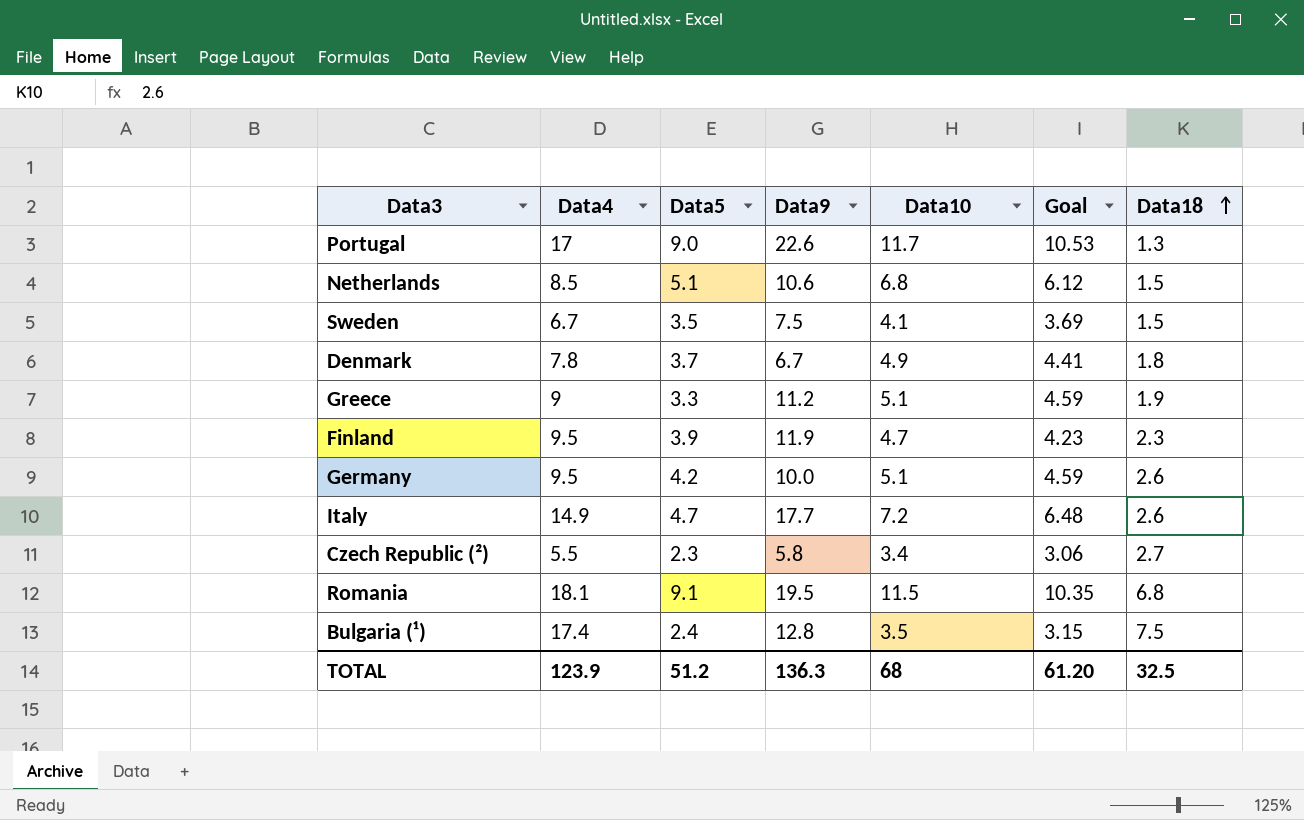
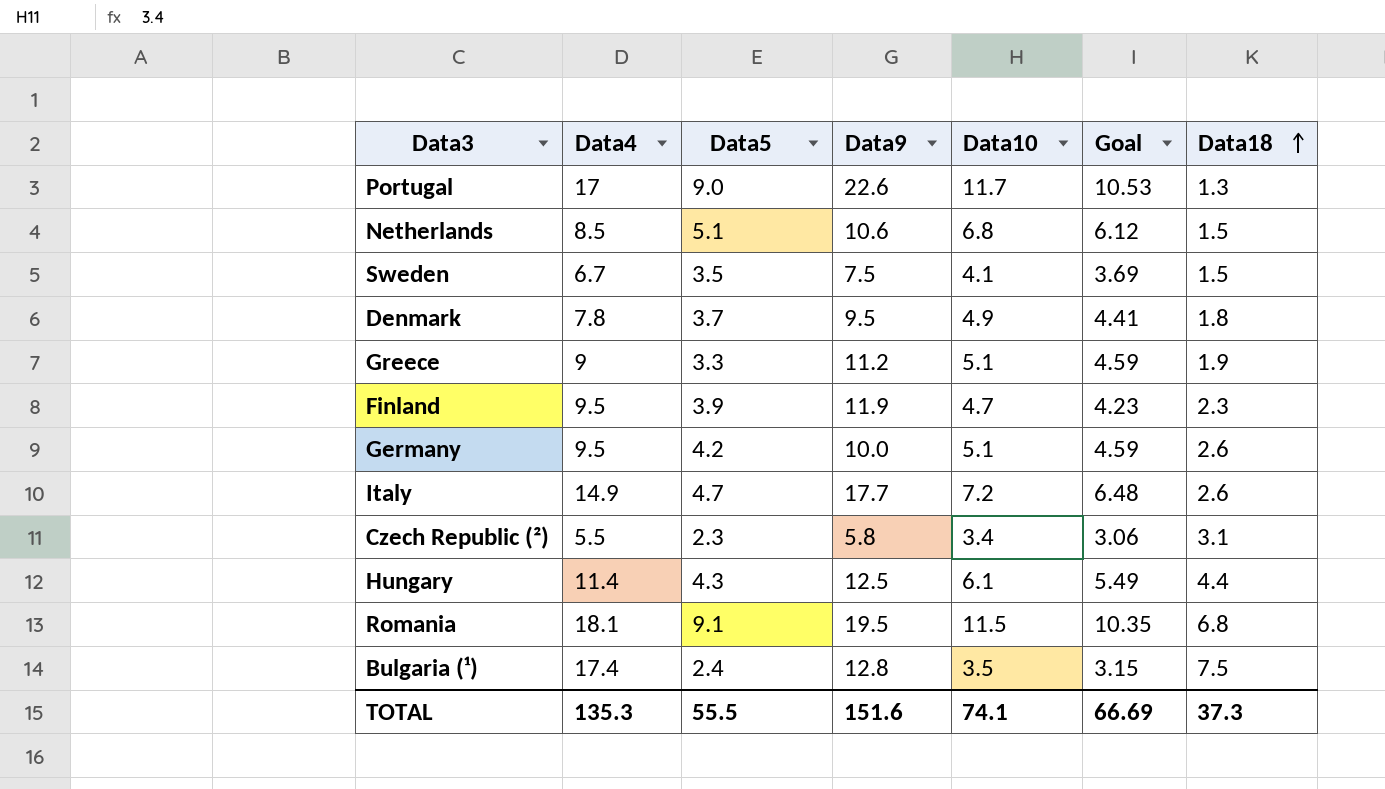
Denmark | Data9: 6.7 -> 9.5
Czech Republic (²) | Data18: 2.7 -> 3.1
row Hungary: none -> 11.4 | 4.3 | 12.5 | 6.1 | 5.49 | 4.4
TOTAL | Data4: 123.9 -> 135.3
TOTAL | Data5: 51.2 -> 55.5
TOTAL | Data9: 136.3 -> 151.6
TOTAL | Data10: 68 -> 74.1
TOTAL | Goal: 61.20 -> 66.69
TOTAL | Data18: 32.5 -> 37.3

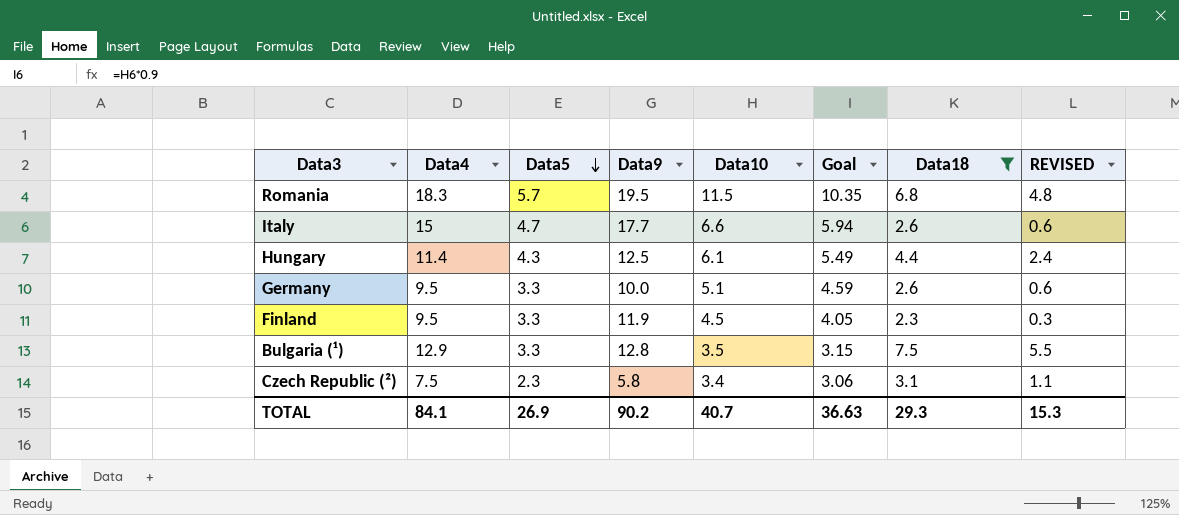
filter: none -> Data18 >= 2.3
row order: Data18 ascending -> Data5 descending
column REVISED | formula: none -> [Data18] - 2
Romania | Data4: 18.1 -> 18.3
Romania | Data5: 9.1 -> 5.7
Italy | Data4: 14.9 -> 15
Italy | Data10: 7.2 -> 6.6
Italy | Goal: 6.48 -> 5.94
Germany | Data5: 4.2 -> 3.3
Finland | Data5: 3.9 -> 3.3
Finland | Data10: 4.7 -> 4.5
Finland | Goal: 4.23 -> 4.05
Bulgaria (¹) | Data4: 17.4 -> 12.9
Bulgaria (¹) | Data5: 2.4 -> 3.3
Czech Republic (²) | Data4: 5.5 -> 7.5
TOTAL | Data4: 135.3 -> 84.1
TOTAL | Data5: 55.5 -> 26.9
TOTAL | Data9: 151.6 -> 90.2
TOTAL | Data10: 74.1 -> 40.7
TOTAL | Goal: 66.69 -> 36.63
TOTAL | Data18: 37.3 -> 29.3

